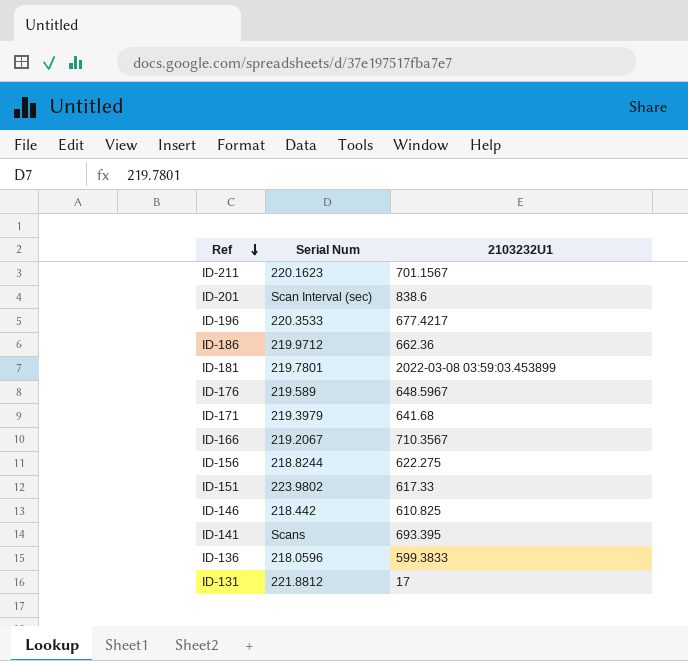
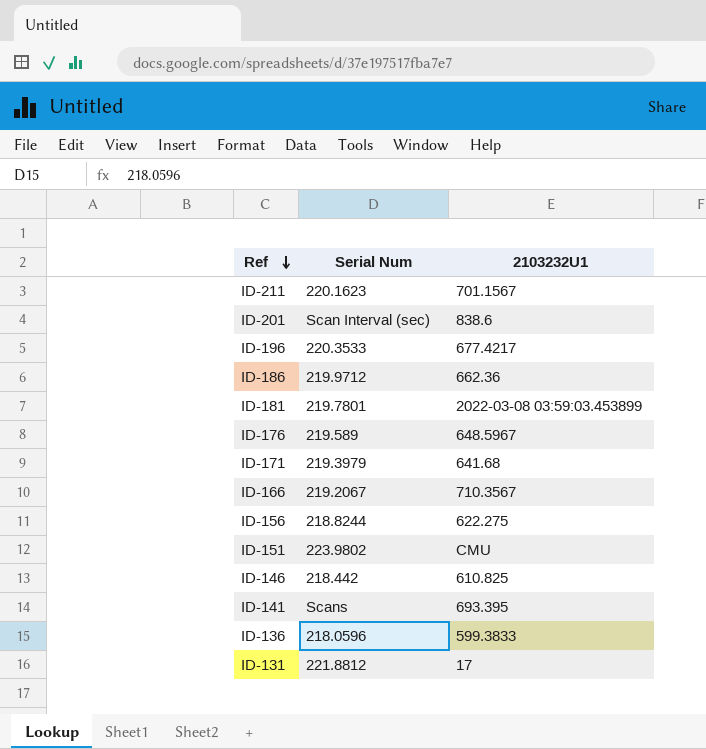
ID-151 | 2103232U1: 617.33 -> CMU

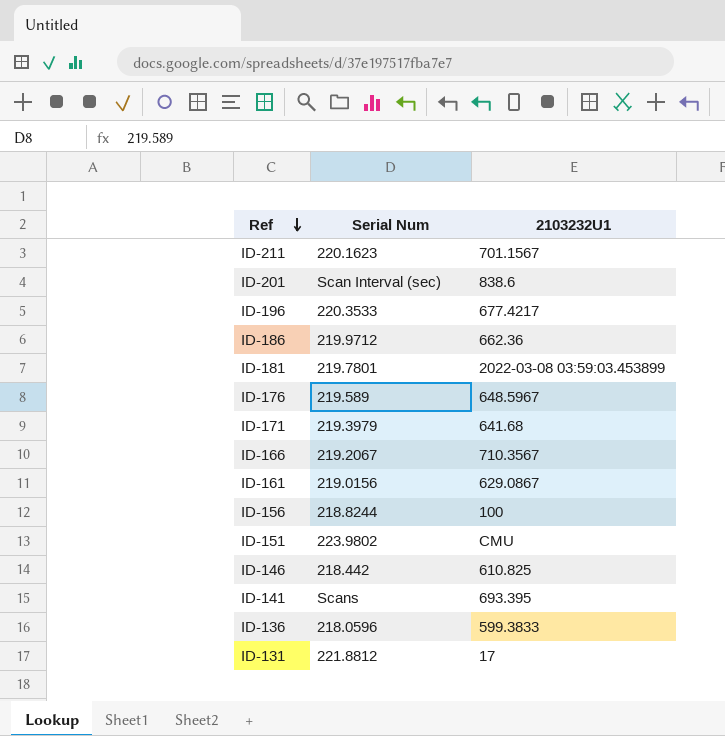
row ID-161: none -> 219.0156 | 629.0867
ID-156 | 2103232U1: 622.275 -> 100

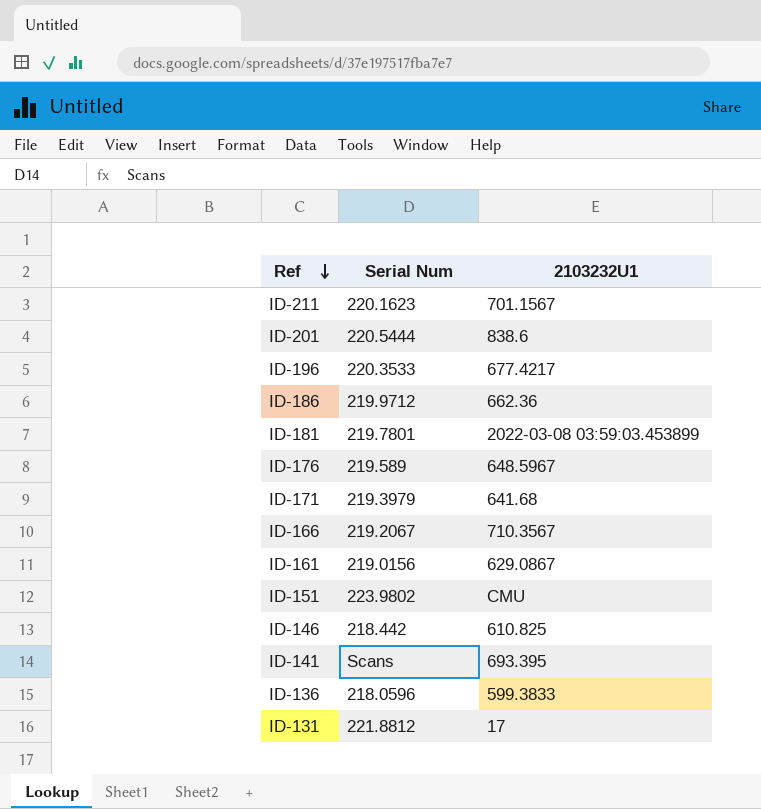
row ID-156: 218.8244 | 100 -> none
ID-201 | Serial Num: Scan Interval (sec) -> 220.5444

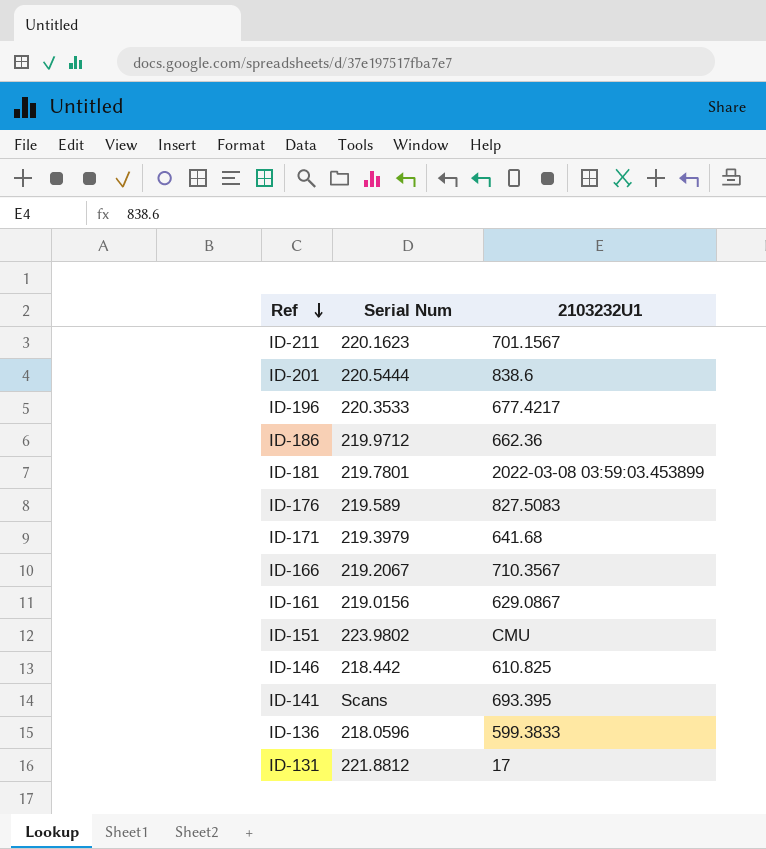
ID-176 | 2103232U1: 648.5967 -> 827.5083

